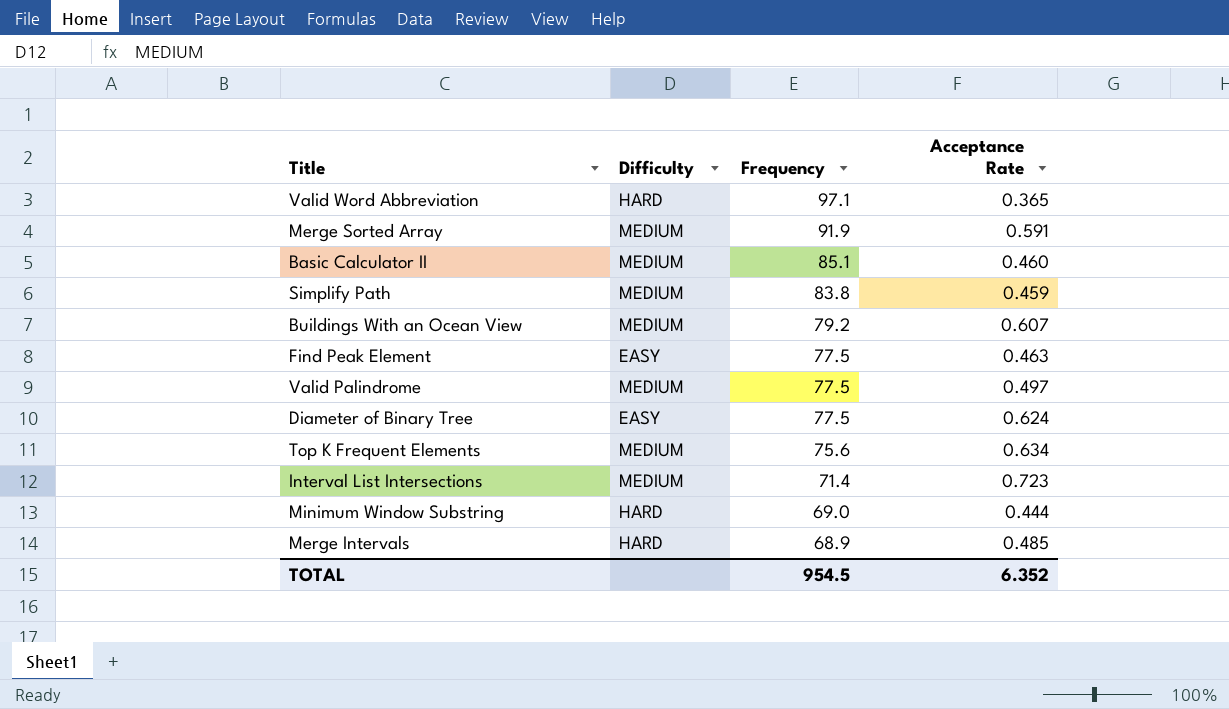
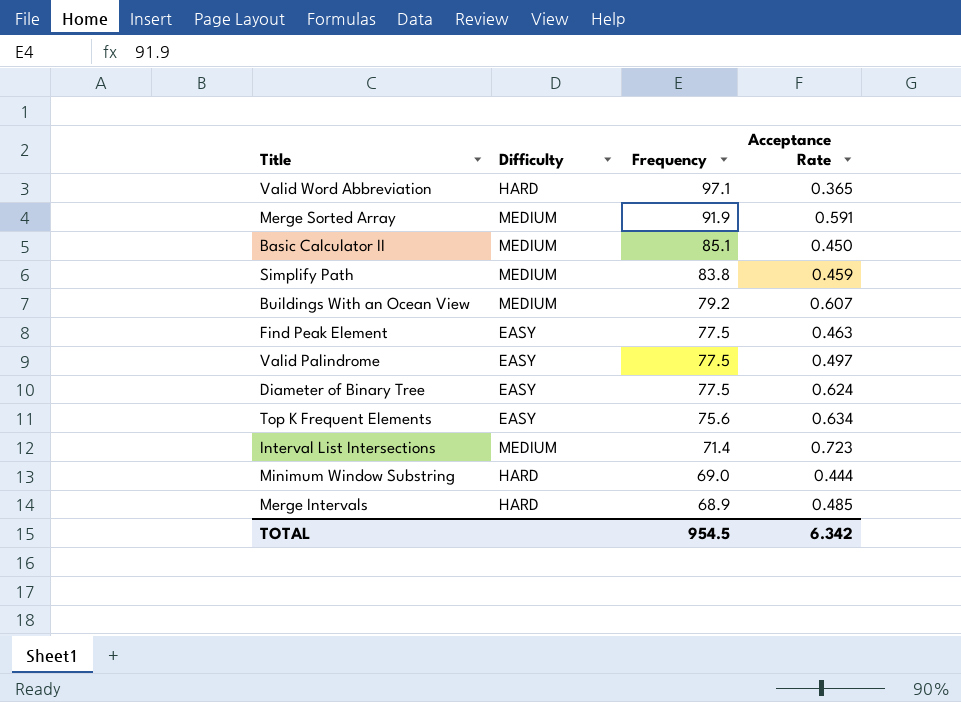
Basic Calculator II | Acceptance Rate: 0.460 -> 0.450
Valid Palindrome | Difficulty: MEDIUM -> EASY
Top K Frequent Elements | Difficulty: MEDIUM -> EASY
TOTAL | Acceptance Rate: 6.352 -> 6.342

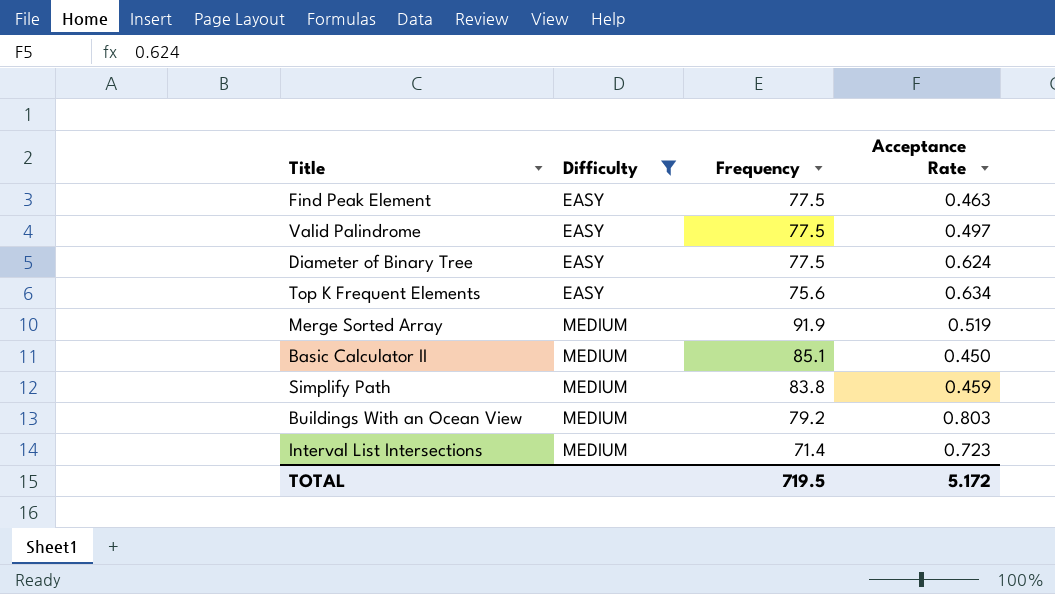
filter: none -> Difficulty != HARD
row order: Frequency descending -> Difficulty ascending
Merge Sorted Array | Acceptance Rate: 0.591 -> 0.519
Buildings With an Ocean View | Acceptance Rate: 0.607 -> 0.803
TOTAL | Frequency: 954.5 -> 719.5
TOTAL | Acceptance Rate: 6.342 -> 5.172

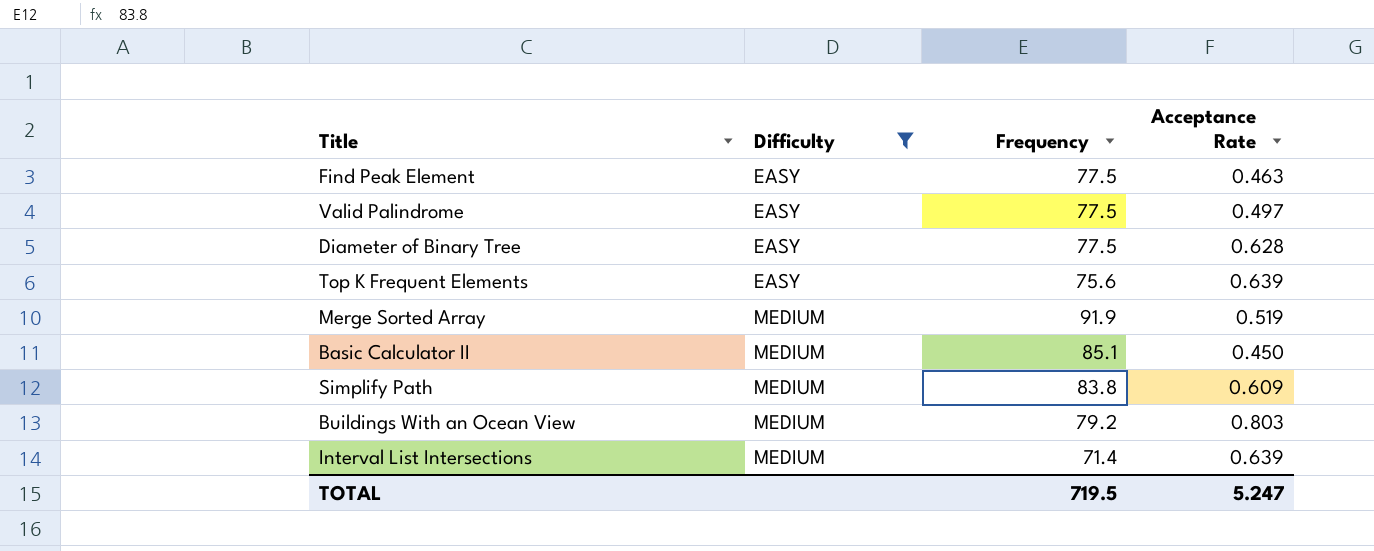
Diameter of Binary Tree | Acceptance Rate: 0.624 -> 0.628
Top K Frequent Elements | Acceptance Rate: 0.634 -> 0.639
Simplify Path | Acceptance Rate: 0.459 -> 0.609
Interval List Intersections | Acceptance Rate: 0.723 -> 0.639
TOTAL | Acceptance Rate: 5.172 -> 5.247

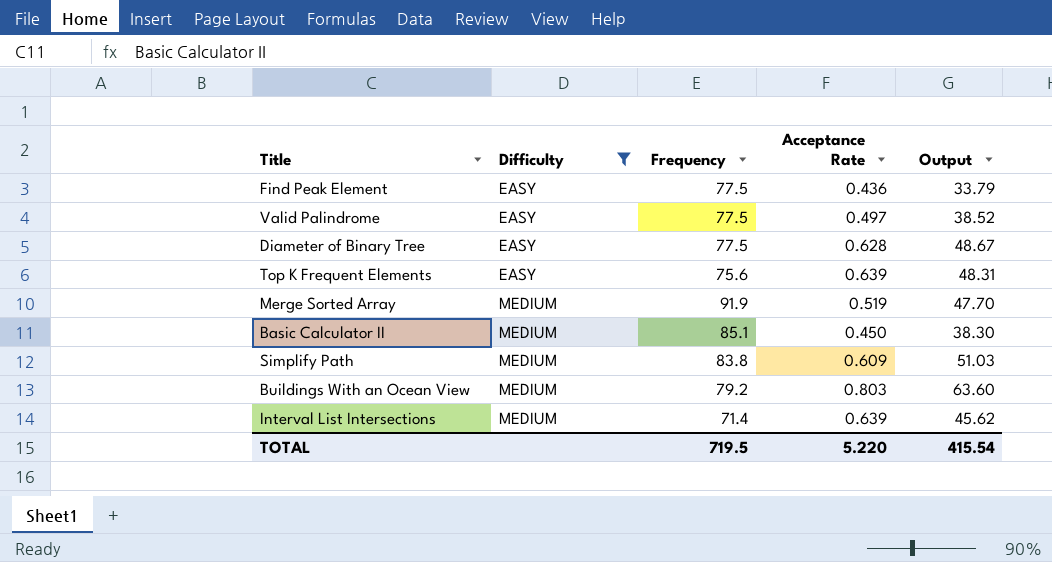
column Output | formula: none -> [Frequency] * [Acceptance Rate]
Find Peak Element | Acceptance Rate: 0.463 -> 0.436
TOTAL | Acceptance Rate: 5.247 -> 5.220

